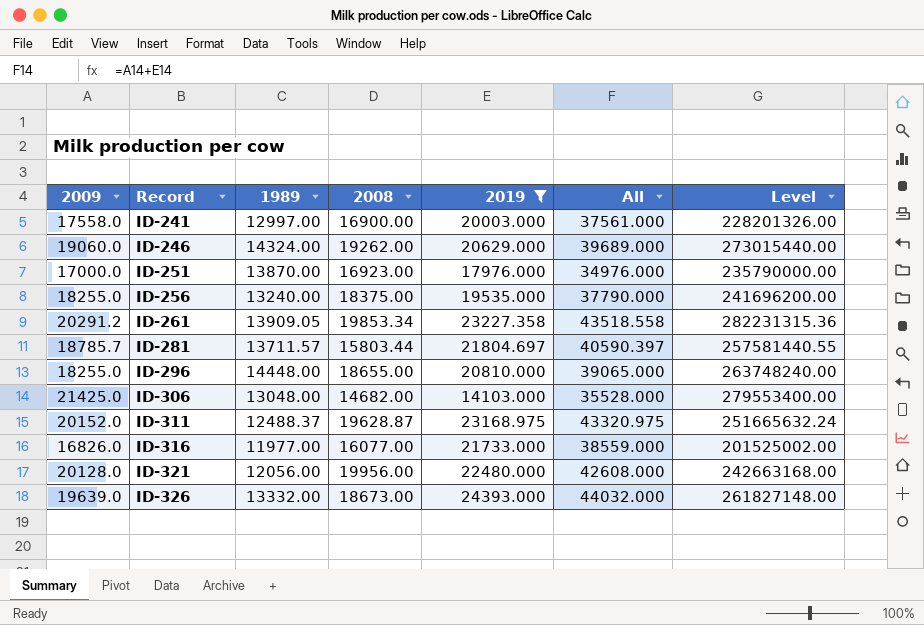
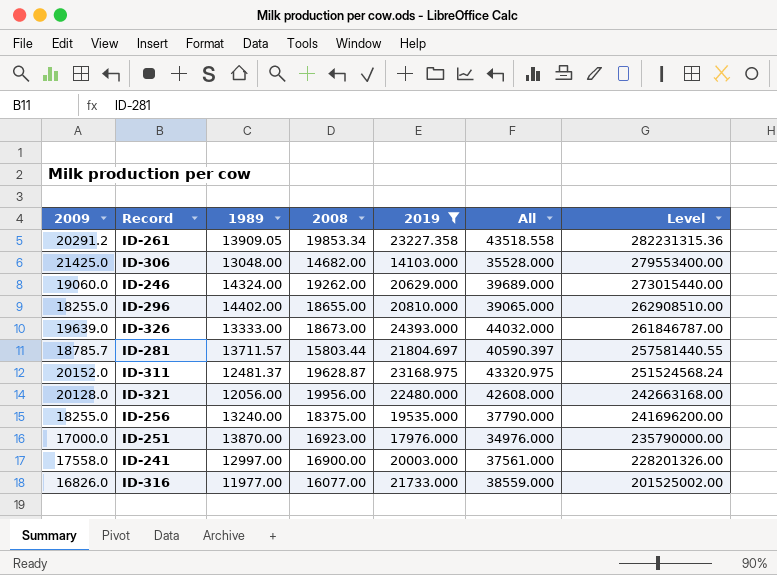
row order: Record ascending -> Level descending
ID-296 | 1989: 14448.00 -> 14402.00
ID-296 | Level: 263748240.00 -> 262908510.00
ID-326 | 1989: 13332.00 -> 13333.00
ID-326 | Level: 261827148.00 -> 261846787.00
ID-311 | 1989: 12488.37 -> 12481.37
ID-311 | Level: 251665632.24 -> 251524568.24

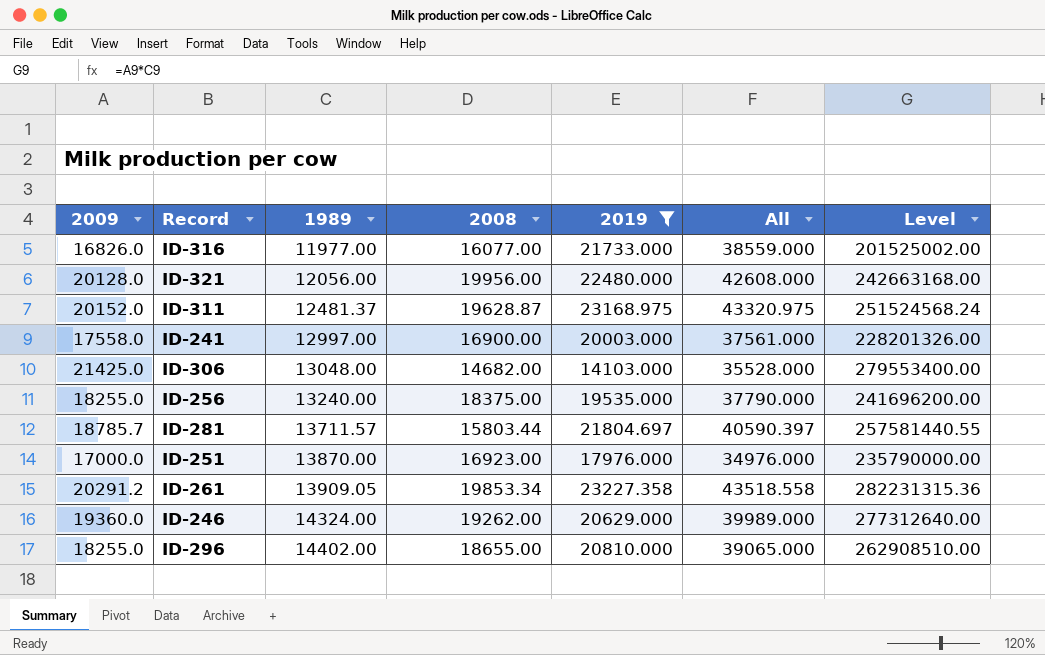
row order: Level descending -> 1989 ascending
row ID-326: 19639.0 | 13333.00 | 18673.00 | 24393.000 | 44032.000 | 261846787.00 -> none
ID-246 | 2009: 19060.0 -> 19360.0
ID-246 | All: 39689.000 -> 39989.000
ID-246 | Level: 273015440.00 -> 277312640.00

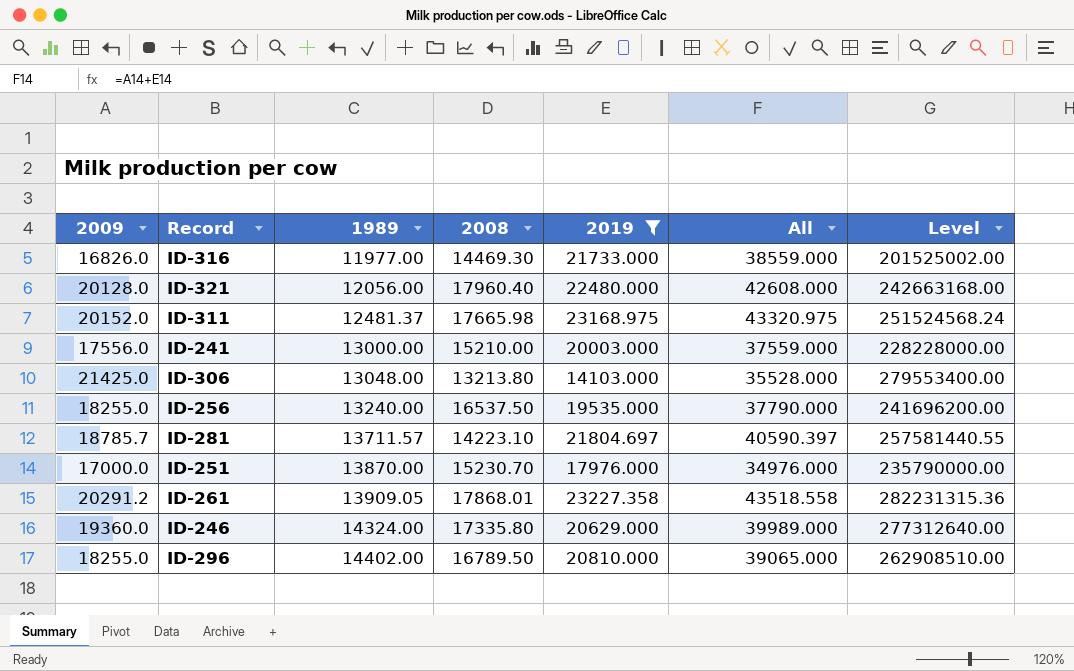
ID-316 | 2008: 16077.00 -> 14469.30
ID-321 | 2008: 19956.00 -> 17960.40
ID-311 | 2008: 19628.87 -> 17665.98
ID-241 | 2009: 17558.0 -> 17556.0
ID-241 | 1989: 12997.00 -> 13000.00
ID-241 | 2008: 16900.00 -> 15210.00
ID-241 | All: 37561.000 -> 37559.000
ID-241 | Level: 228201326.00 -> 228228000.00
ID-306 | 2008: 14682.00 -> 13213.80
ID-256 | 2008: 18375.00 -> 16537.50
ID-281 | 2008: 15803.44 -> 14223.10
ID-251 | 2008: 16923.00 -> 15230.70
ID-261 | 2008: 19853.34 -> 17868.01
ID-246 | 2008: 19262.00 -> 17335.80
ID-296 | 2008: 18655.00 -> 16789.50

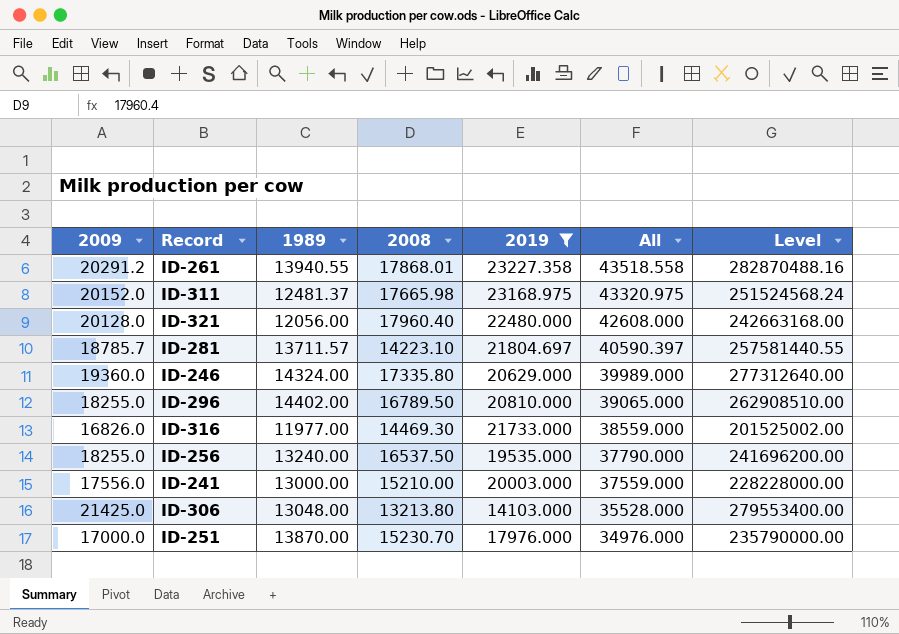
row order: 1989 ascending -> All descending
ID-261 | 1989: 13909.05 -> 13940.55
ID-261 | Level: 282231315.36 -> 282870488.16

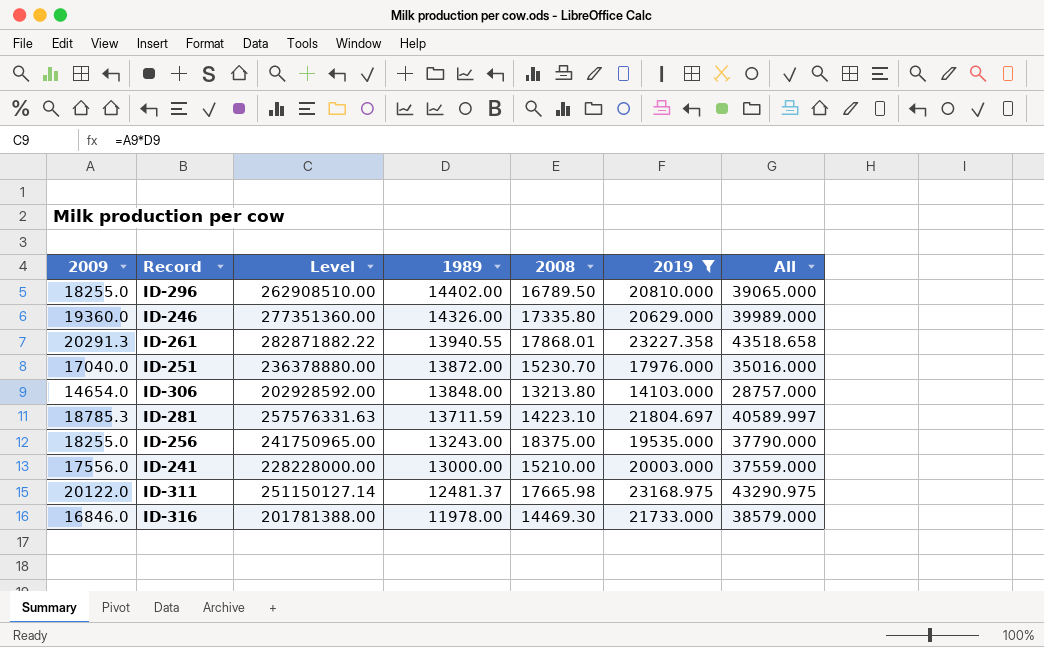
row order: All descending -> 1989 descending
column Level | position: 7 -> 3
row ID-321: 20128.0 | 12056.00 | 17960.40 | 22480.000 | 42608.000 | 242663168.00 -> none
ID-246 | Level: 277312640.00 -> 277351360.00
ID-246 | 1989: 14324.00 -> 14326.00
ID-261 | 2009: 20291.2 -> 20291.3
ID-261 | Level: 282870488.16 -> 282871882.22
ID-261 | All: 43518.558 -> 43518.658
ID-251 | 2009: 17000.0 -> 17040.0
ID-251 | Level: 235790000.00 -> 236378880.00
ID-251 | 1989: 13870.00 -> 13872.00
ID-251 | All: 34976.000 -> 35016.000
ID-306 | 2009: 21425.0 -> 14654.0
ID-306 | Level: 279553400.00 -> 202928592.00
ID-306 | 1989: 13048.00 -> 13848.00
ID-306 | All: 35528.000 -> 28757.000
ID-281 | 2009: 18785.7 -> 18785.3
ID-281 | Level: 257581440.55 -> 257576331.63
ID-281 | 1989: 13711.57 -> 13711.59
ID-281 | All: 40590.397 -> 40589.997
ID-256 | Level: 241696200.00 -> 241750965.00
ID-256 | 1989: 13240.00 -> 13243.00
ID-256 | 2008: 16537.50 -> 18375.00
ID-311 | 2009: 20152.0 -> 20122.0
ID-311 | Level: 251524568.24 -> 251150127.14
ID-311 | All: 43320.975 -> 43290.975
ID-316 | 2009: 16826.0 -> 16846.0
ID-316 | Level: 201525002.00 -> 201781388.00
ID-316 | 1989: 11977.00 -> 11978.00
ID-316 | All: 38559.000 -> 38579.000

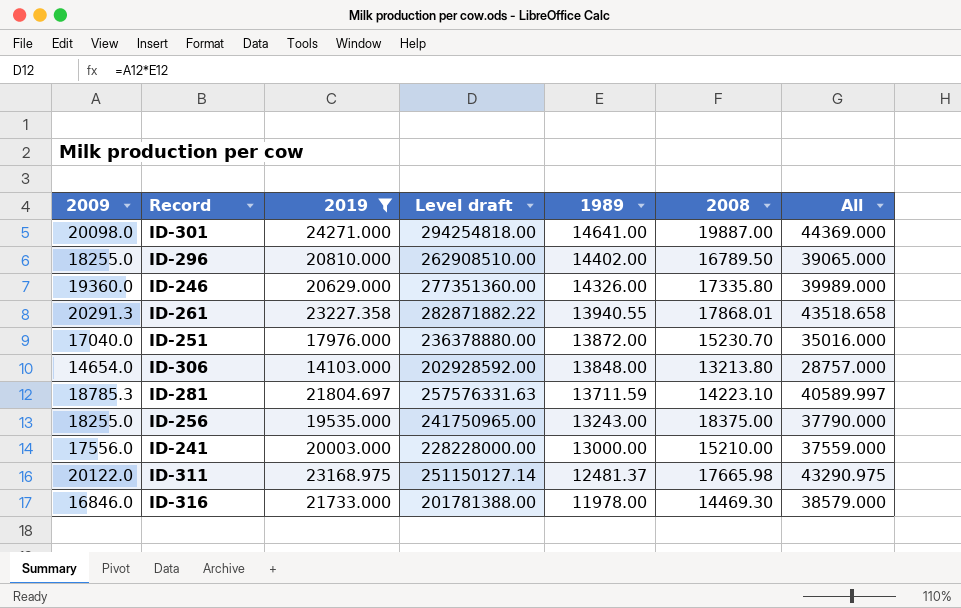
column 2019 | position: 6 -> 3
column name: Level -> Level draft
row ID-301: none -> 20098.0 | 24271.000 | 294254818.00 | 14641.00 | 19887.00 | 44369.000

